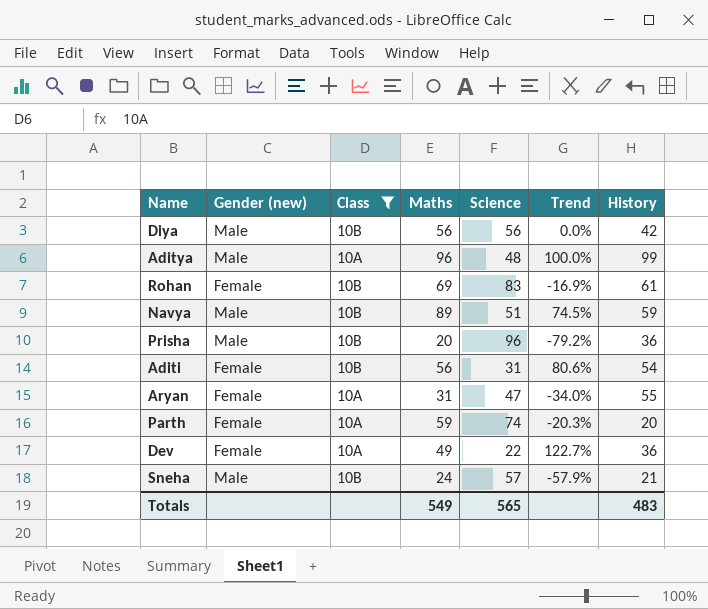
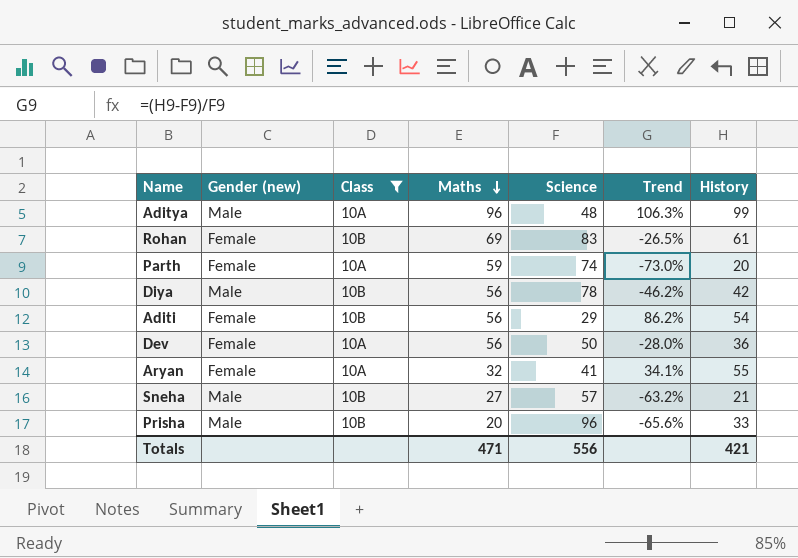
row order: none -> Maths descending
column Trend | formula: ([Maths] - [Science]) / [Science] -> ([History] - [Science]) / [Science]
row Navya: Male | 10B | 89 | 51 | 74.5% | 59 -> none
Diya | Science: 56 -> 78
Aditi | Science: 31 -> 29
Dev | Maths: 49 -> 56
Dev | Science: 22 -> 50
Aryan | Maths: 31 -> 32
Aryan | Science: 47 -> 41
Sneha | Maths: 24 -> 27
Prisha | History: 36 -> 33
Totals | Maths: 549 -> 471
Totals | Science: 565 -> 556
Totals | History: 483 -> 421

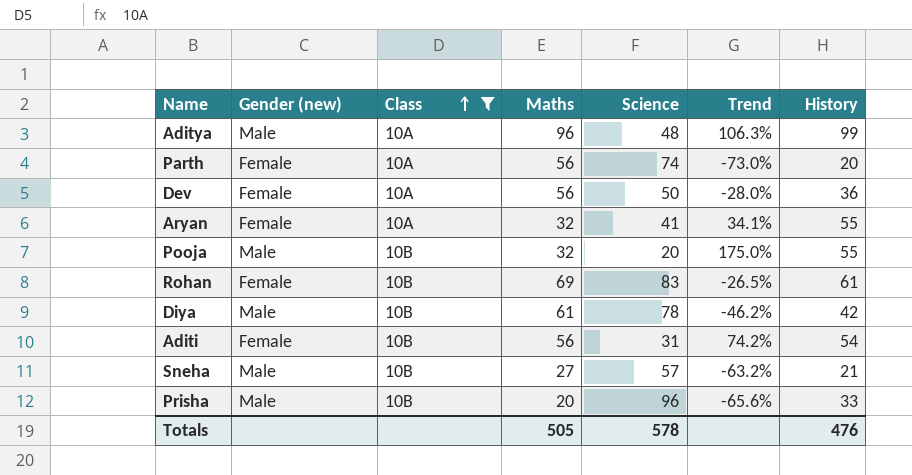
row order: Maths descending -> Class ascending
Parth | Maths: 59 -> 56
row Pooja: none -> Male | 10B | 32 | 20 | 175.0% | 55
Diya | Maths: 56 -> 61
Aditi | Science: 29 -> 31
Aditi | Trend: 86.2% -> 74.2%
Totals | Maths: 471 -> 505
Totals | Science: 556 -> 578
Totals | History: 421 -> 476

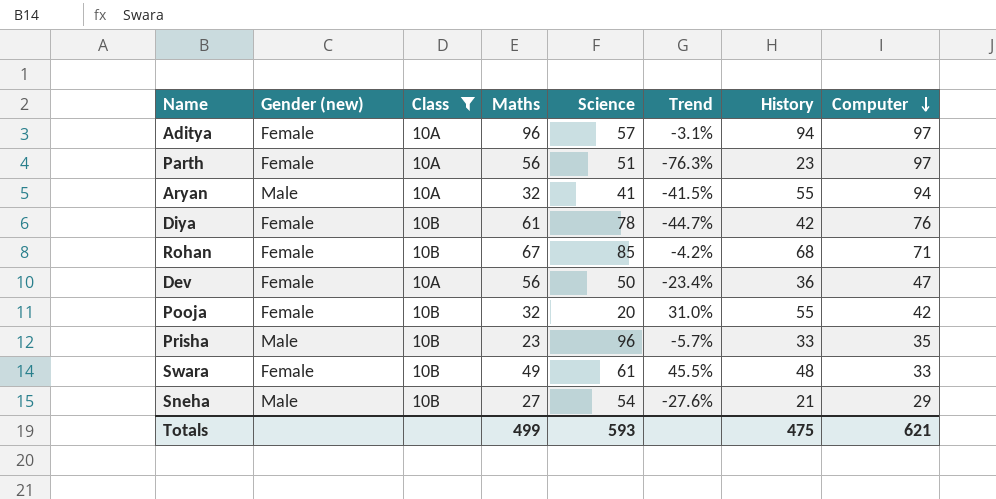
row order: Class ascending -> Computer descending
column Trend | formula: ([History] - [Science]) / [Science] -> ([History] - [Computer]) / [Computer]
column Computer | position: none -> 8
row Aditi: Female | 10B | 56 | 31 | 74.2% | 54 -> none
Aditya | Gender (new): Male -> Female
Aditya | Science: 48 -> 57
Aditya | History: 99 -> 94
Parth | Science: 74 -> 51
Parth | History: 20 -> 23
Aryan | Gender (new): Female -> Male
Diya | Gender (new): Male -> Female
Rohan | Maths: 69 -> 67
Rohan | Science: 83 -> 85
Rohan | History: 61 -> 68
Pooja | Gender (new): Male -> Female
Prisha | Maths: 20 -> 23
row Swara: none -> Female | 10B | 49 | 61 | 45.5% | 48 | 33
Sneha | Science: 57 -> 54
Totals | Maths: 505 -> 499
Totals | Science: 578 -> 593
Totals | History: 476 -> 475

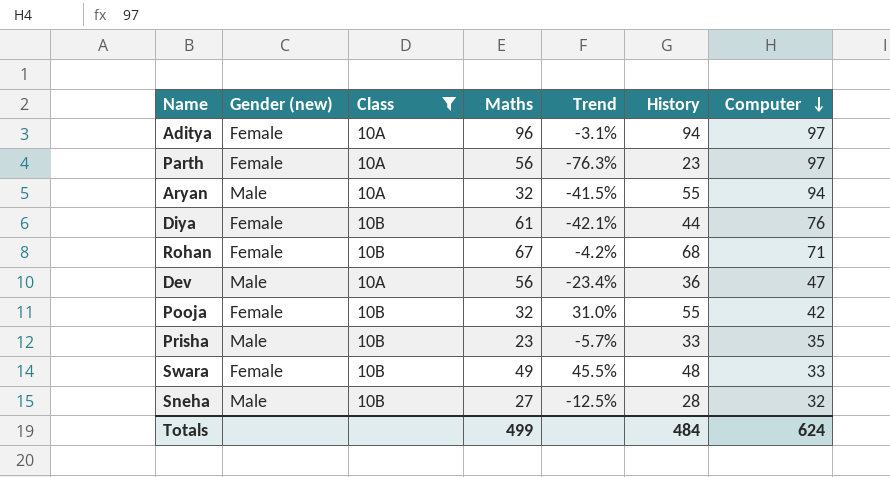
column Science | position: 5 -> none
Diya | Trend: -44.7% -> -42.1%
Diya | History: 42 -> 44
Dev | Gender (new): Female -> Male
Sneha | Trend: -27.6% -> -12.5%
Sneha | History: 21 -> 28
Sneha | Computer: 29 -> 32
Totals | History: 475 -> 484
Totals | Computer: 621 -> 624

